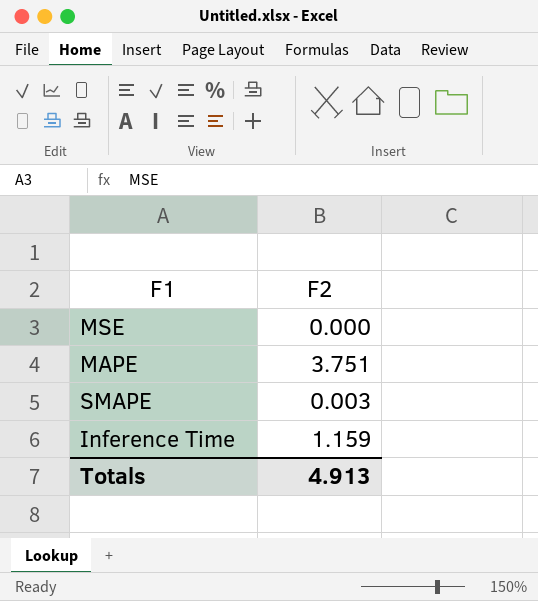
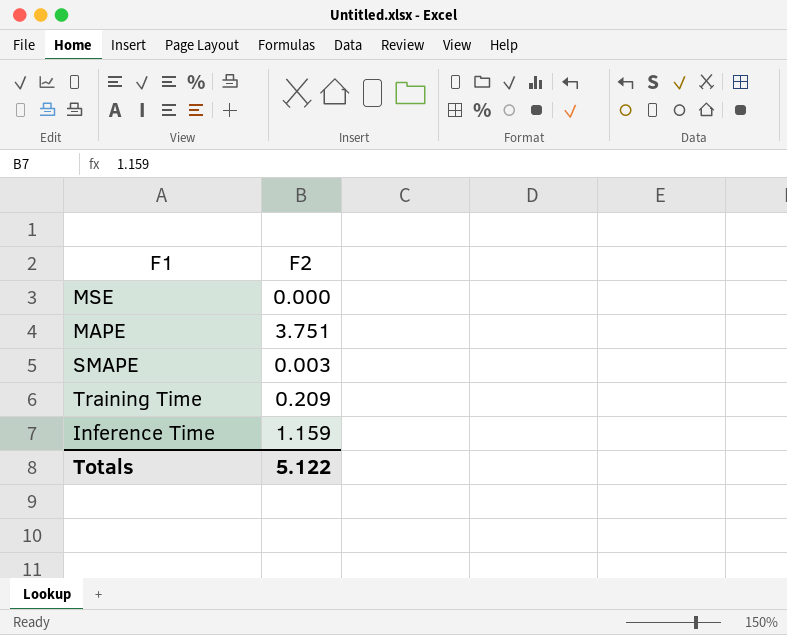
row Training Time: none -> 0.209
Totals | F2: 4.913 -> 5.122

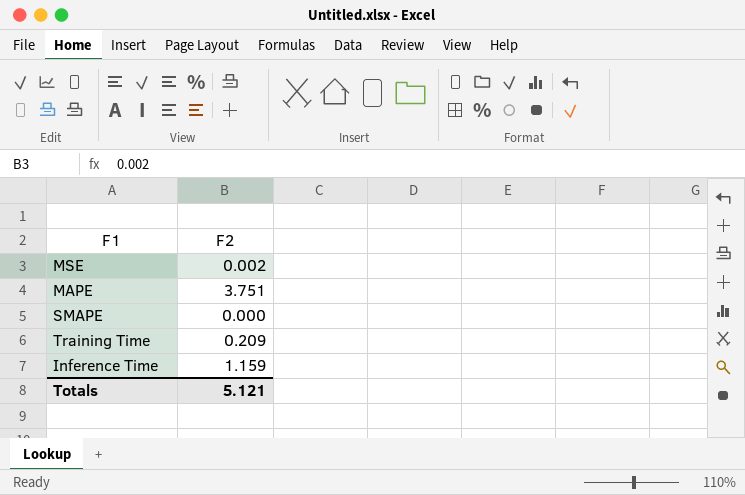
MSE | F2: 0.000 -> 0.002
SMAPE | F2: 0.003 -> 0.000
Totals | F2: 5.122 -> 5.121

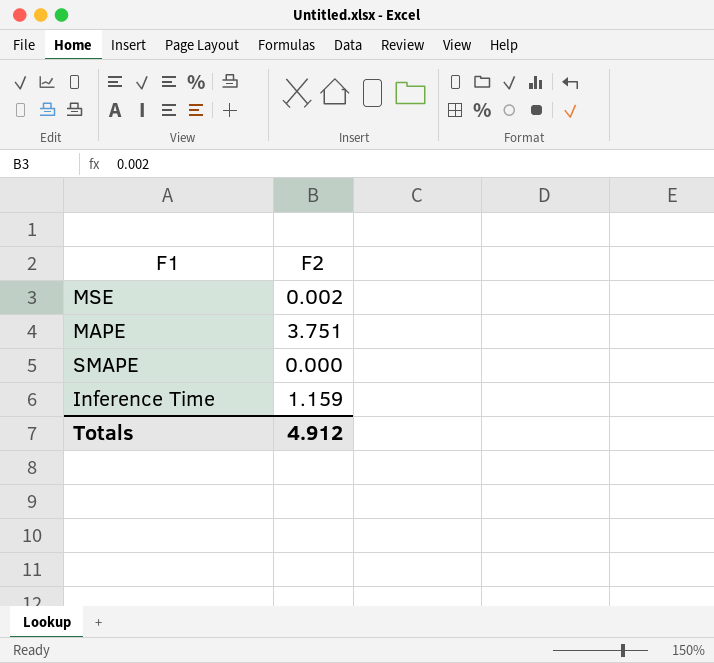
row Training Time: 0.209 -> none
Totals | F2: 5.121 -> 4.912

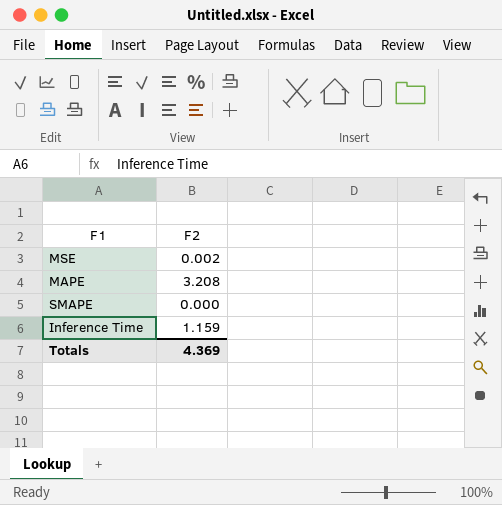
MAPE | F2: 3.751 -> 3.208
Totals | F2: 4.912 -> 4.369

